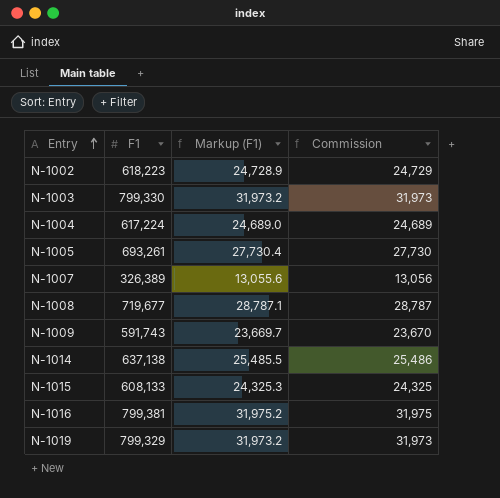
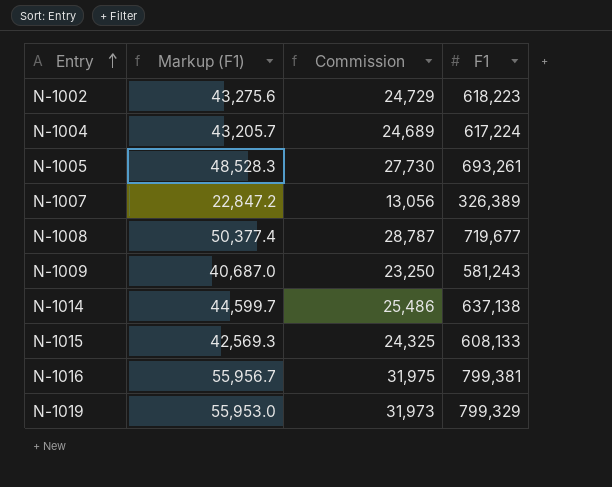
column Markup (F1) | formula: [F1] * 0.04 -> [F1] * 0.07
column F1 | position: 2 -> 4
row N-1003: 799,330 | 31,973.2 | 31,973 -> none
N-1009 | Commission: 23,670 -> 23,250
N-1009 | F1: 591,743 -> 581,243

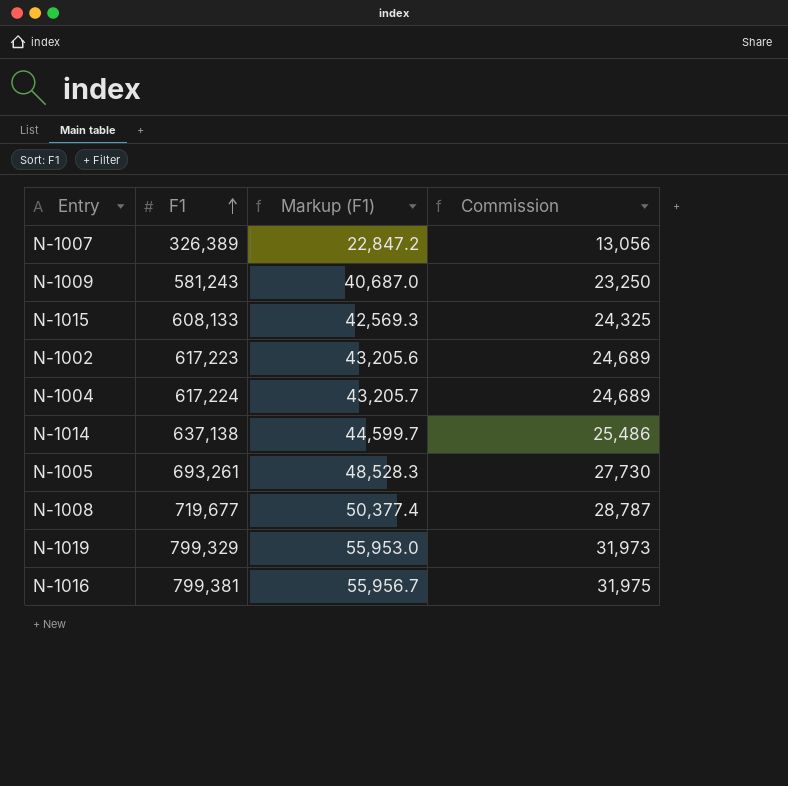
row order: Entry ascending -> F1 ascending
column F1 | position: 4 -> 2
N-1002 | F1: 618,223 -> 617,223
N-1002 | Markup (F1): 43,275.6 -> 43,205.6
N-1002 | Commission: 24,729 -> 24,689

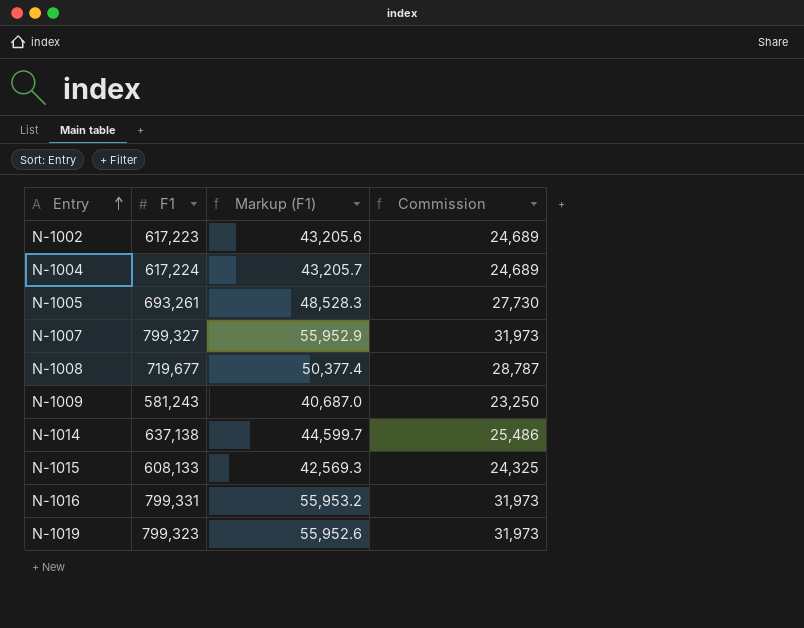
row order: F1 ascending -> Entry ascending
N-1007 | F1: 326,389 -> 799,327
N-1007 | Markup (F1): 22,847.2 -> 55,952.9
N-1007 | Commission: 13,056 -> 31,973
N-1016 | F1: 799,381 -> 799,331
N-1016 | Markup (F1): 55,956.7 -> 55,953.2
N-1016 | Commission: 31,975 -> 31,973
N-1019 | F1: 799,329 -> 799,323
N-1019 | Markup (F1): 55,953.0 -> 55,952.6

